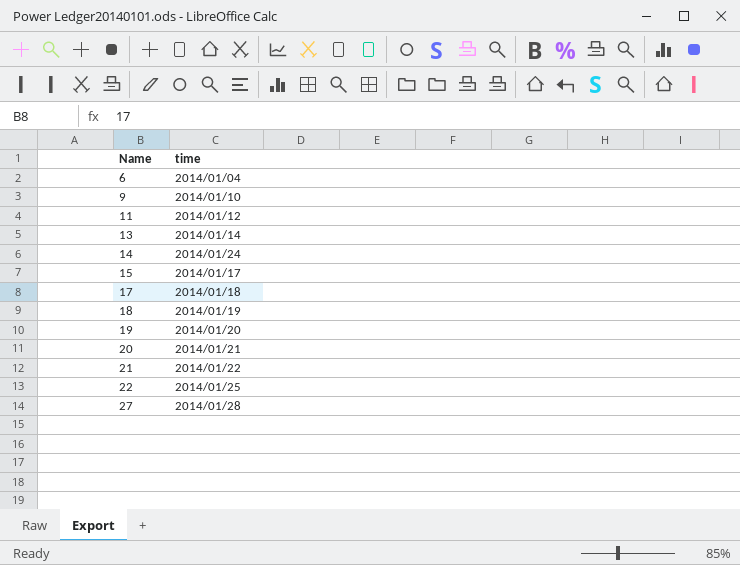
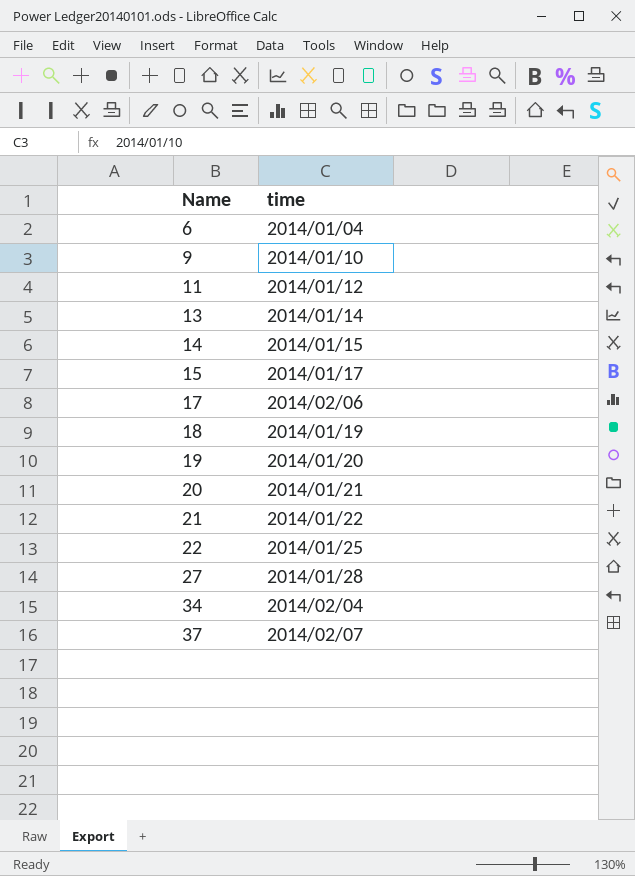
14 | time: 2014/01/24 -> 2014/01/15
17 | time: 2014/01/18 -> 2014/02/06
row 34: none -> 2014/02/04
row 37: none -> 2014/02/07

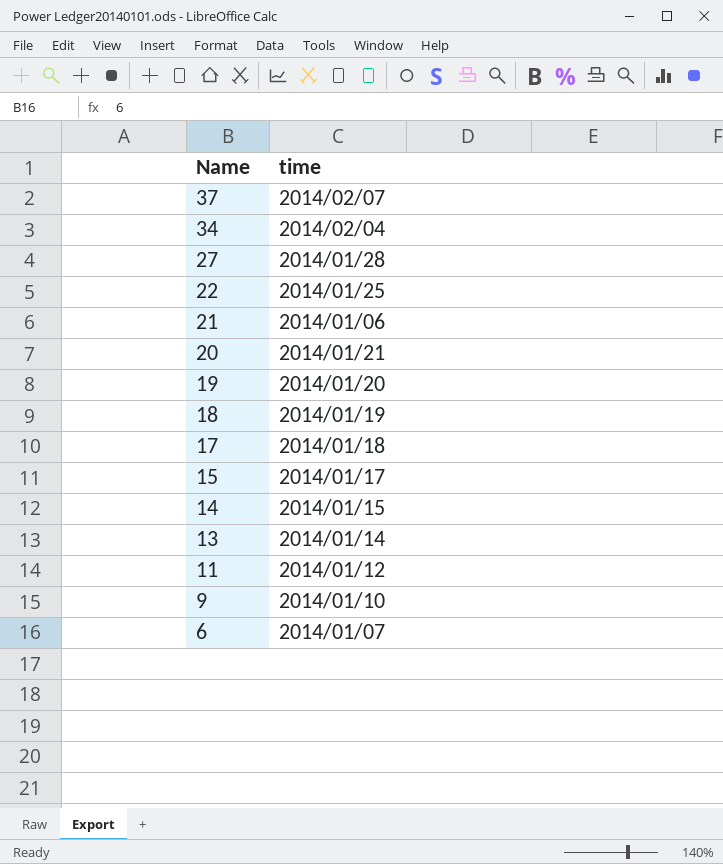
row order: Name ascending -> Name descending
21 | time: 2014/01/22 -> 2014/01/06
17 | time: 2014/02/06 -> 2014/01/18
6 | time: 2014/01/04 -> 2014/01/07

